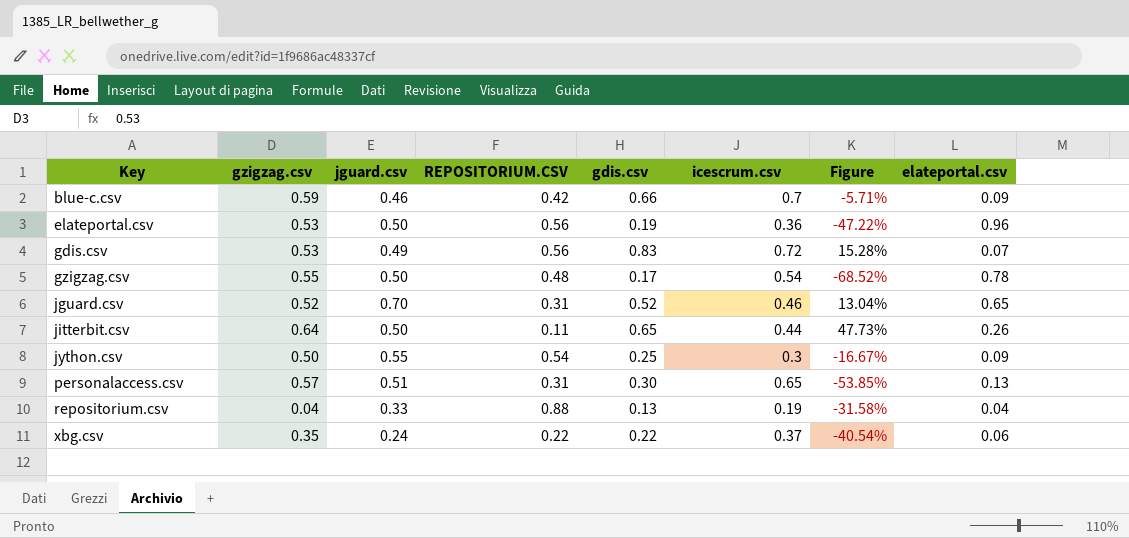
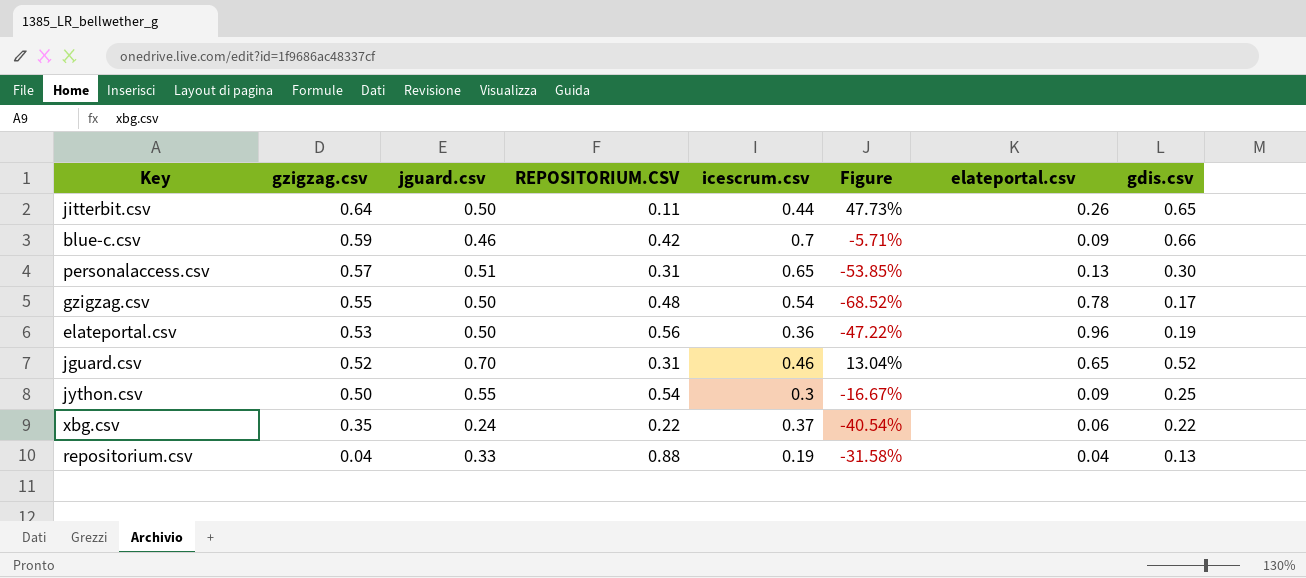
row order: Key ascending -> gzigzag.csv descending
column gdis.csv | position: 5 -> 8
row gdis.csv: 0.53 | 0.49 | 0.56 | 0.83 | 0.72 | 15.28% | 0.07 -> none

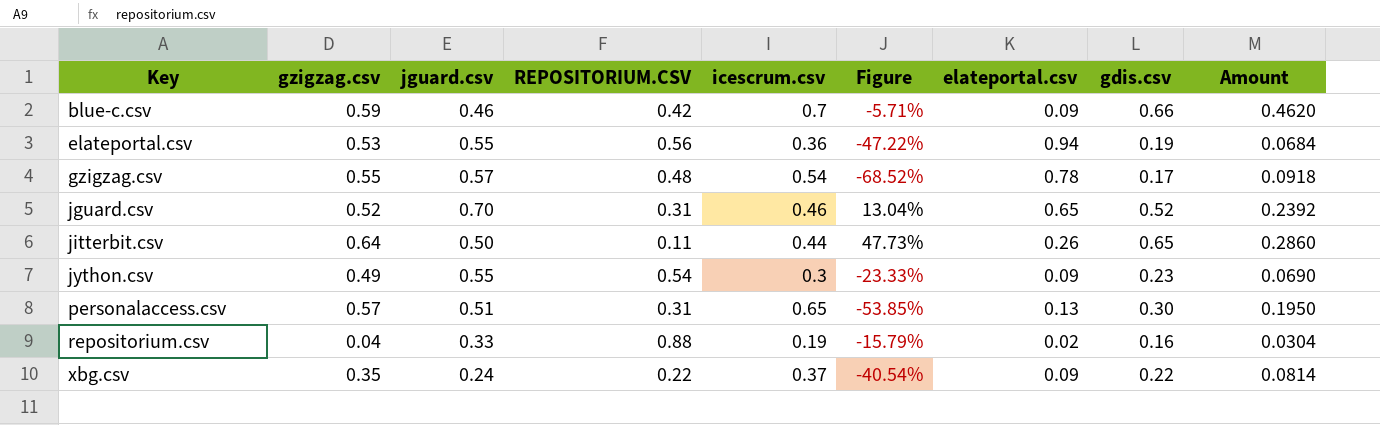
row order: gzigzag.csv descending -> Key ascending
column Amount | formula: none -> [icescrum.csv] * [gdis.csv]
elateportal.csv | jguard.csv: 0.50 -> 0.55
elateportal.csv | elateportal.csv: 0.96 -> 0.94
gzigzag.csv | jguard.csv: 0.50 -> 0.57
jython.csv | gzigzag.csv: 0.50 -> 0.49
jython.csv | Figure: -16.67% -> -23.33%
jython.csv | gdis.csv: 0.25 -> 0.23
repositorium.csv | Figure: -31.58% -> -15.79%
repositorium.csv | elateportal.csv: 0.04 -> 0.02
repositorium.csv | gdis.csv: 0.13 -> 0.16
xbg.csv | elateportal.csv: 0.06 -> 0.09

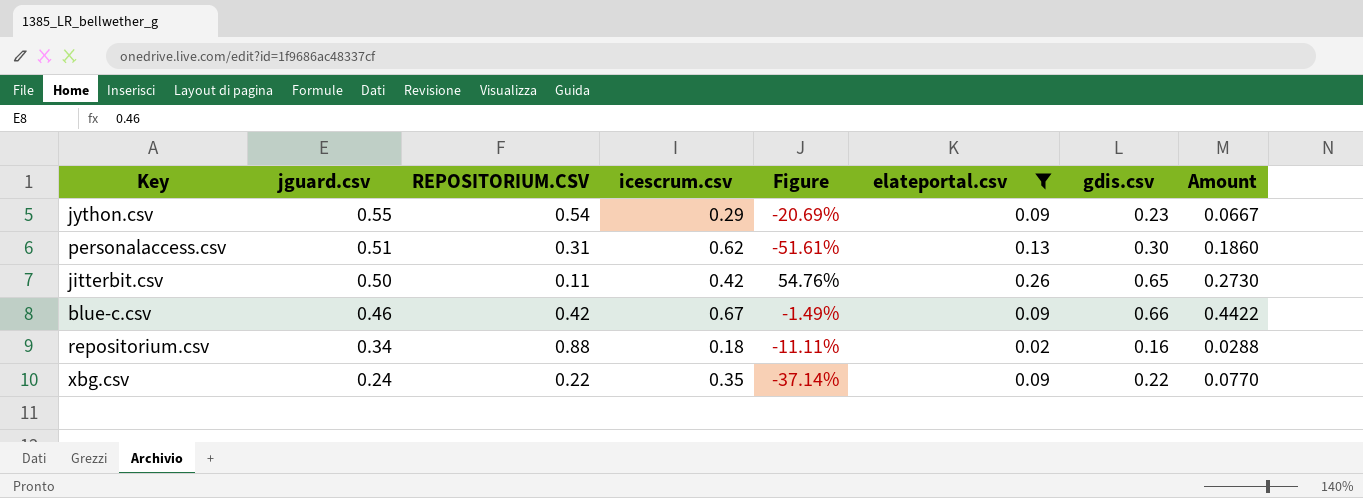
filter: none -> elateportal.csv <= 0.26
row order: Key ascending -> jguard.csv descending
column gzigzag.csv | position: 2 -> none
jython.csv | icescrum.csv: 0.3 -> 0.29
jython.csv | Figure: -23.33% -> -20.69%
jython.csv | Amount: 0.0690 -> 0.0667
personalaccess.csv | icescrum.csv: 0.65 -> 0.62
personalaccess.csv | Figure: -53.85% -> -51.61%
personalaccess.csv | Amount: 0.1950 -> 0.1860
jitterbit.csv | icescrum.csv: 0.44 -> 0.42
jitterbit.csv | Figure: 47.73% -> 54.76%
jitterbit.csv | Amount: 0.2860 -> 0.2730
blue-c.csv | icescrum.csv: 0.7 -> 0.67
blue-c.csv | Figure: -5.71% -> -1.49%
blue-c.csv | Amount: 0.4620 -> 0.4422
repositorium.csv | jguard.csv: 0.33 -> 0.34
repositorium.csv | icescrum.csv: 0.19 -> 0.18
repositorium.csv | Figure: -15.79% -> -11.11%
repositorium.csv | Amount: 0.0304 -> 0.0288
xbg.csv | icescrum.csv: 0.37 -> 0.35
xbg.csv | Figure: -40.54% -> -37.14%
xbg.csv | Amount: 0.0814 -> 0.0770

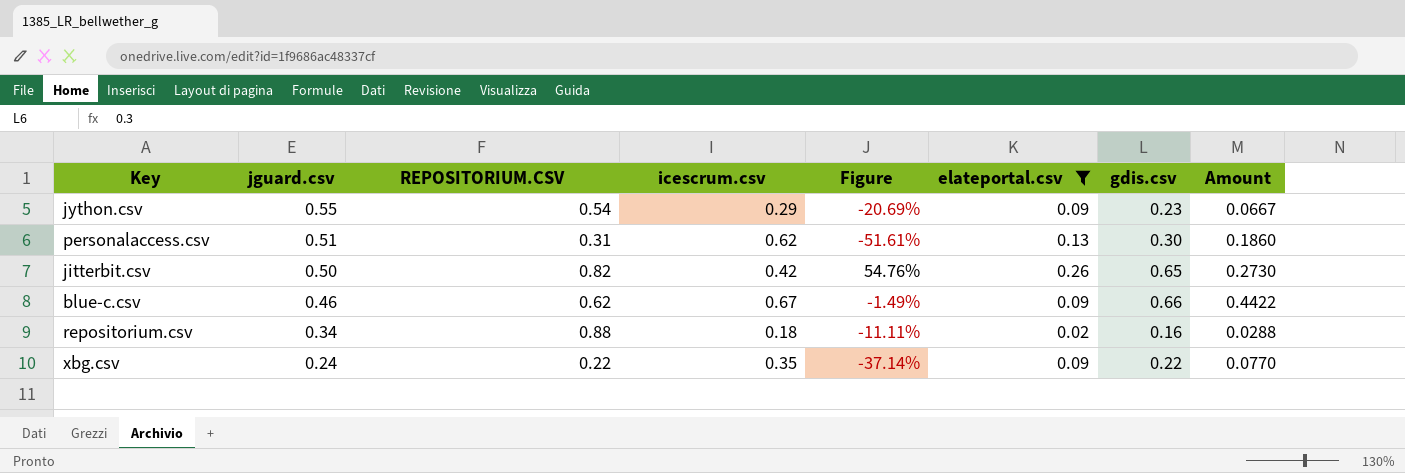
jitterbit.csv | REPOSITORIUM.CSV: 0.11 -> 0.82
blue-c.csv | REPOSITORIUM.CSV: 0.42 -> 0.62

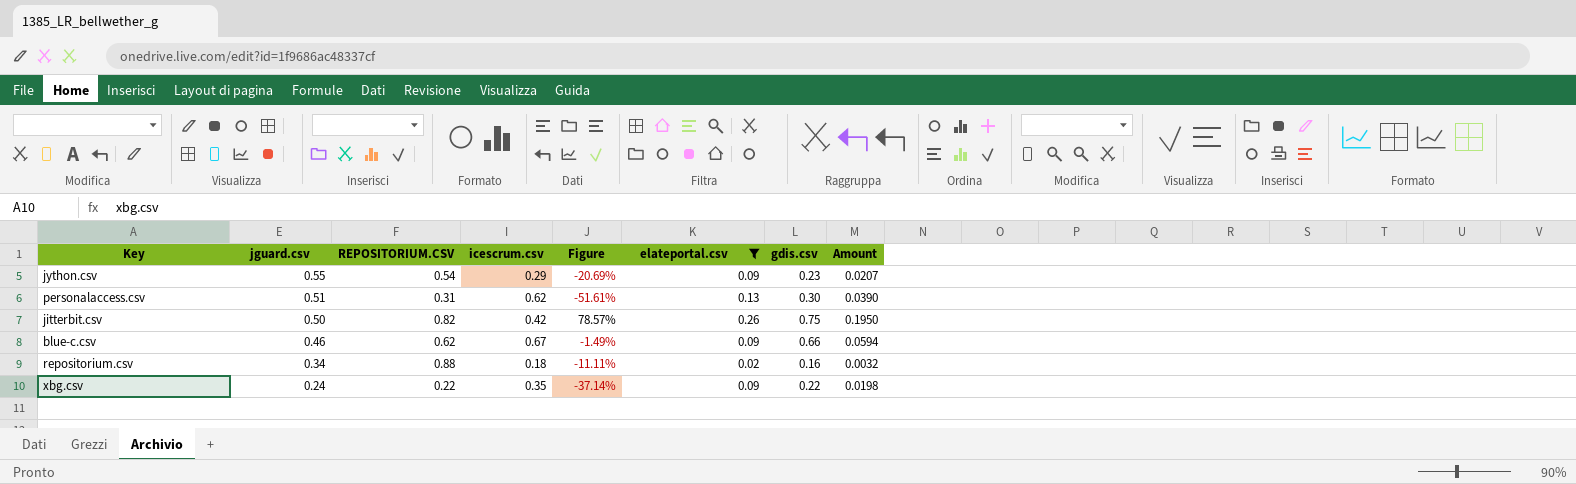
column Amount | formula: [icescrum.csv] * [gdis.csv] -> [elateportal.csv] * [gdis.csv]
jitterbit.csv | Figure: 54.76% -> 78.57%
jitterbit.csv | gdis.csv: 0.65 -> 0.75

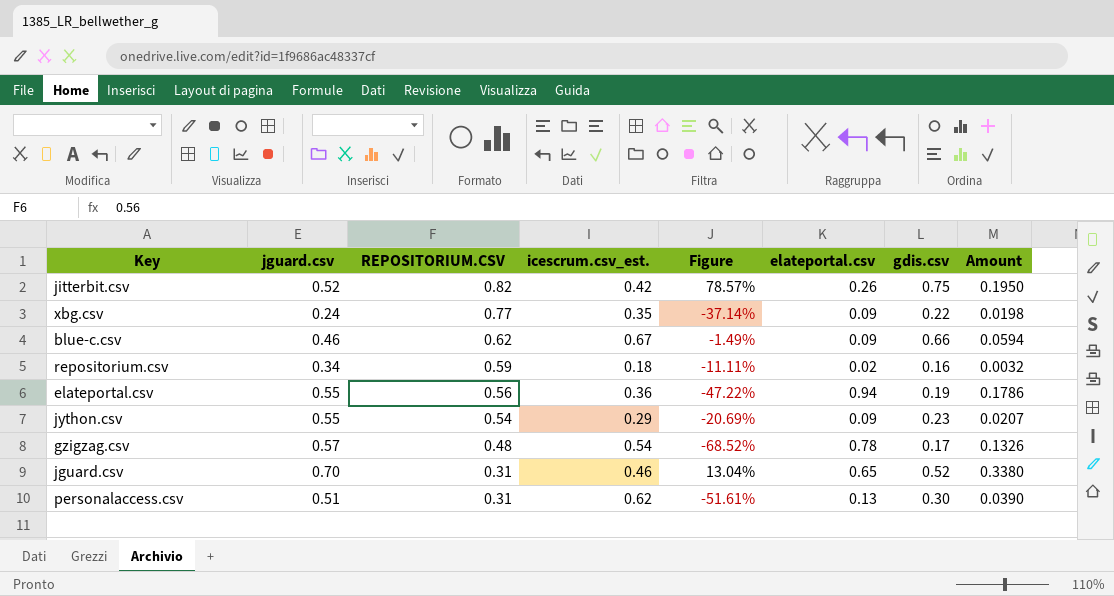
filter: elateportal.csv <= 0.26 -> none
row order: jguard.csv descending -> REPOSITORIUM.CSV descending
column name: icescrum.csv -> icescrum.csv_est.
jitterbit.csv | jguard.csv: 0.50 -> 0.52
xbg.csv | REPOSITORIUM.CSV: 0.22 -> 0.77
repositorium.csv | REPOSITORIUM.CSV: 0.88 -> 0.59

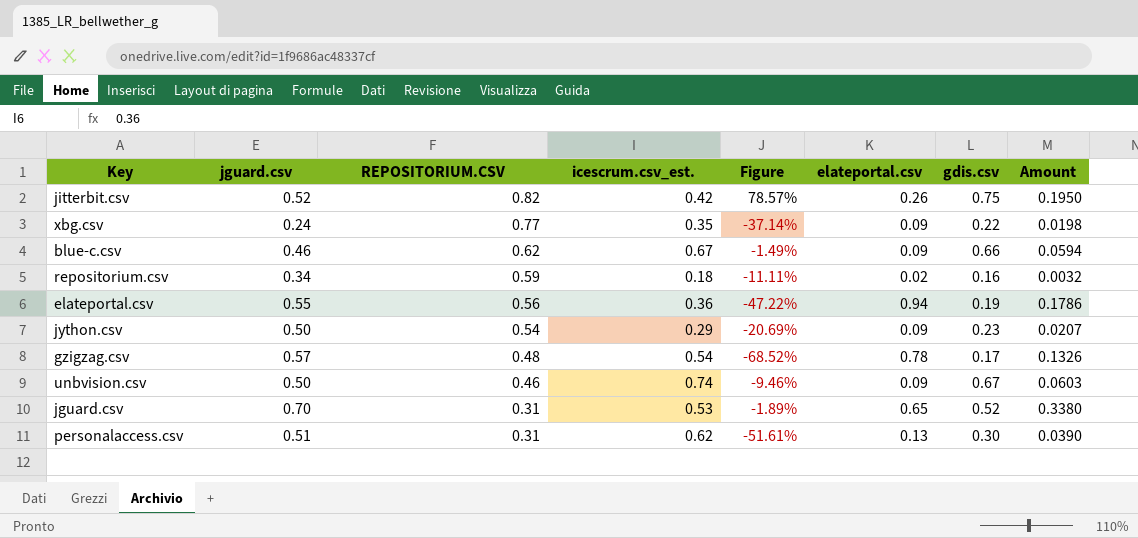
jython.csv | jguard.csv: 0.55 -> 0.50
row unbvision.csv: none -> 0.50 | 0.46 | 0.74 | -9.46% | 0.09 | 0.67 | 0.0603
jguard.csv | icescrum.csv_est.: 0.46 -> 0.53
jguard.csv | Figure: 13.04% -> -1.89%

